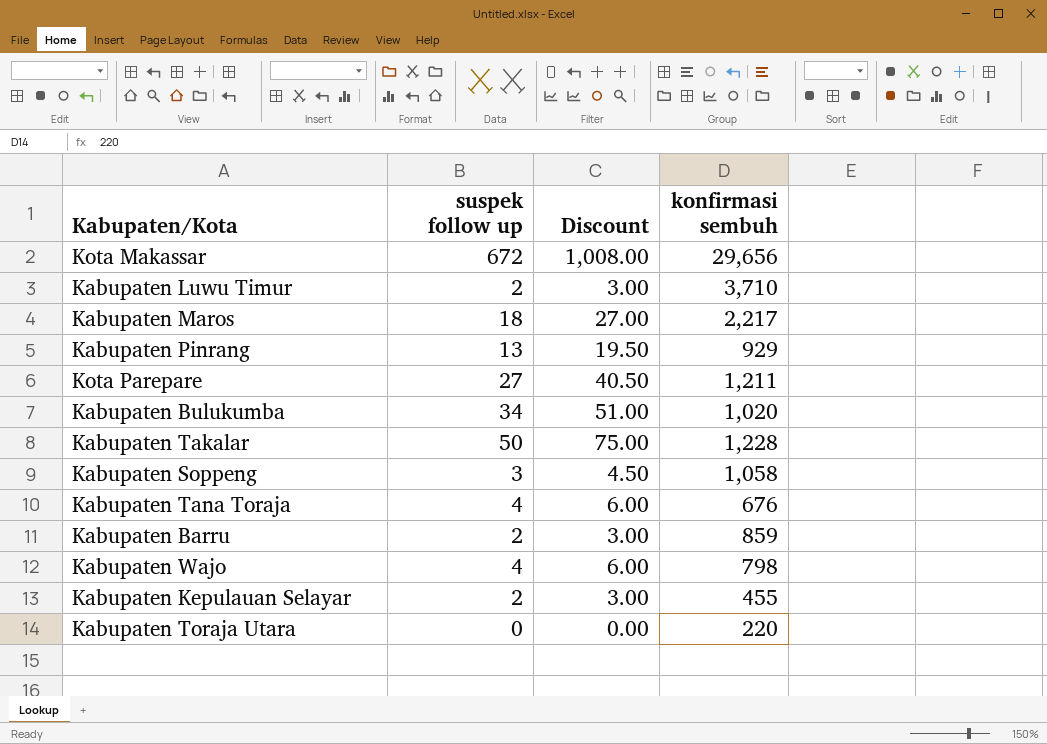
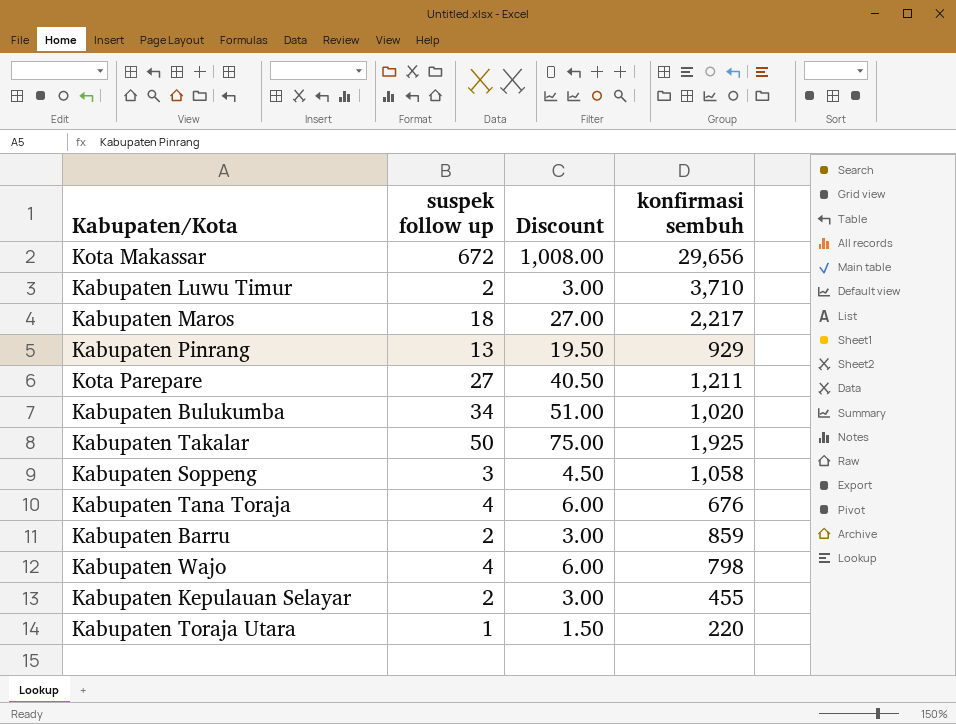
Kabupaten Takalar | konfirmasi sembuh: 1,228 -> 1,925
Kabupaten Toraja Utara | suspek follow up: 0 -> 1
Kabupaten Toraja Utara | Discount: 0.00 -> 1.50

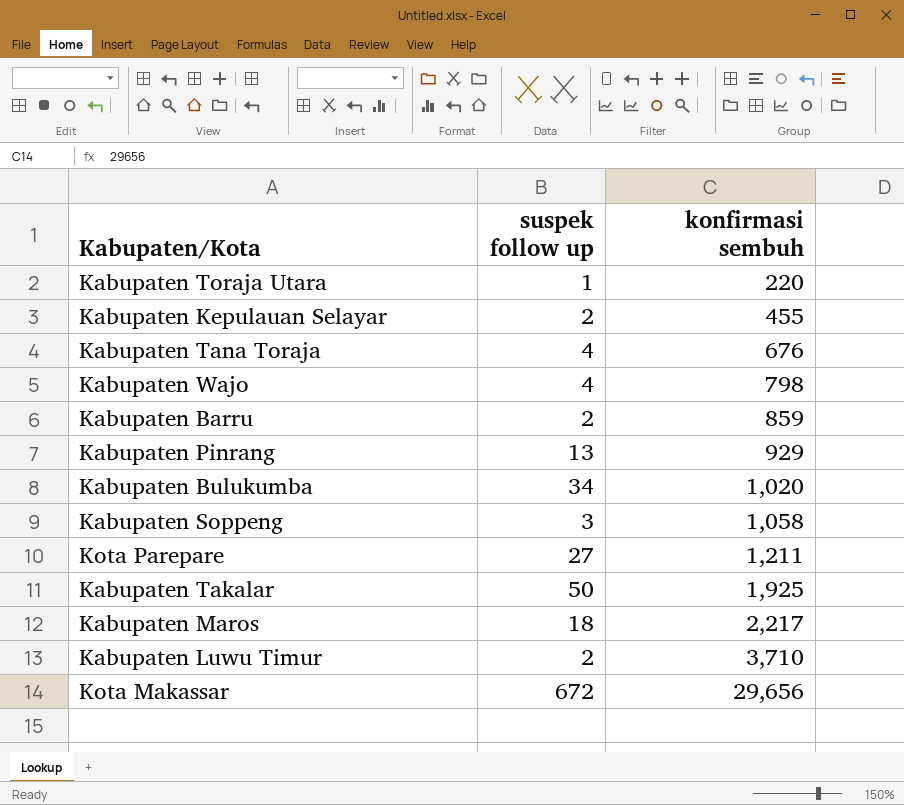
row order: none -> konfirmasi sembuh ascending
column Discount | formula: [suspek follow up] * 1.5 -> none

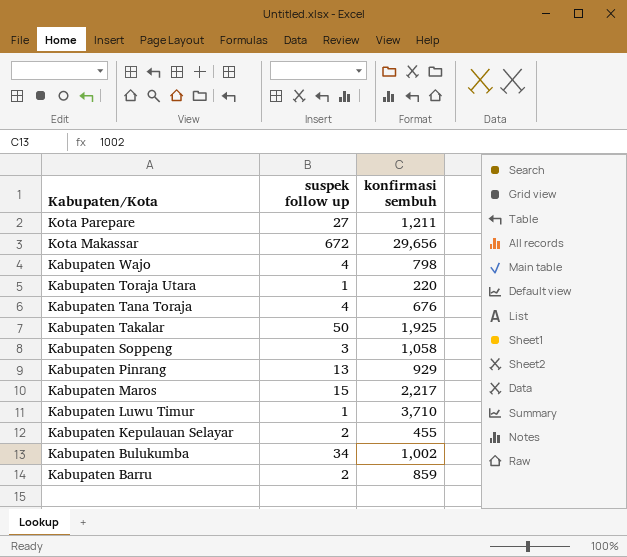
row order: konfirmasi sembuh ascending -> Kabupaten/Kota descending
Kabupaten Maros | suspek follow up: 18 -> 15
Kabupaten Luwu Timur | suspek follow up: 2 -> 1
Kabupaten Bulukumba | konfirmasi sembuh: 1,020 -> 1,002

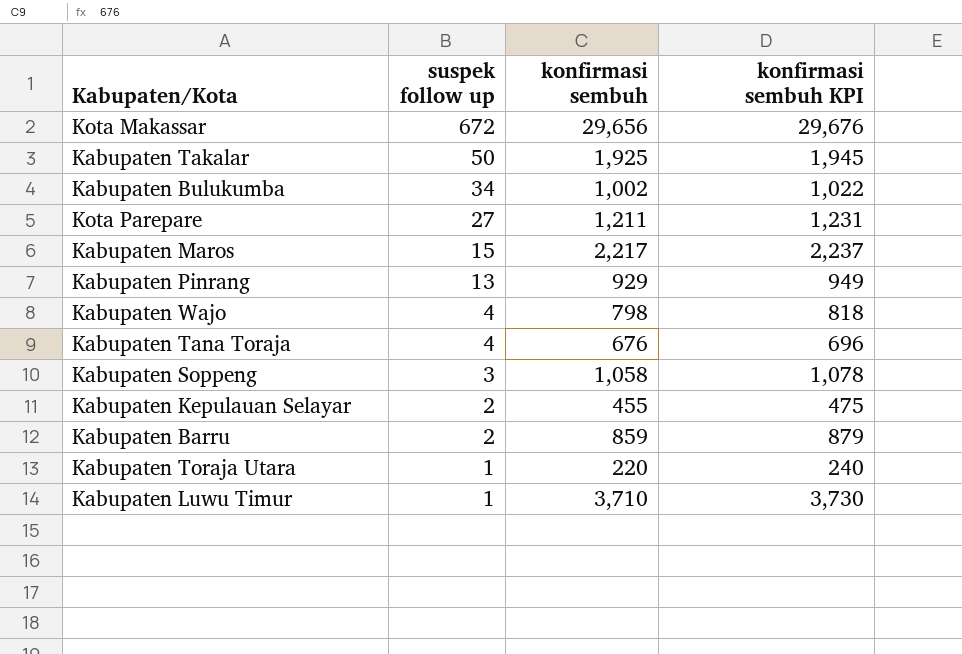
row order: Kabupaten/Kota descending -> suspek follow up descending
column konfirmasi sembuh KPI | formula: none -> [konfirmasi sembuh] + 20

